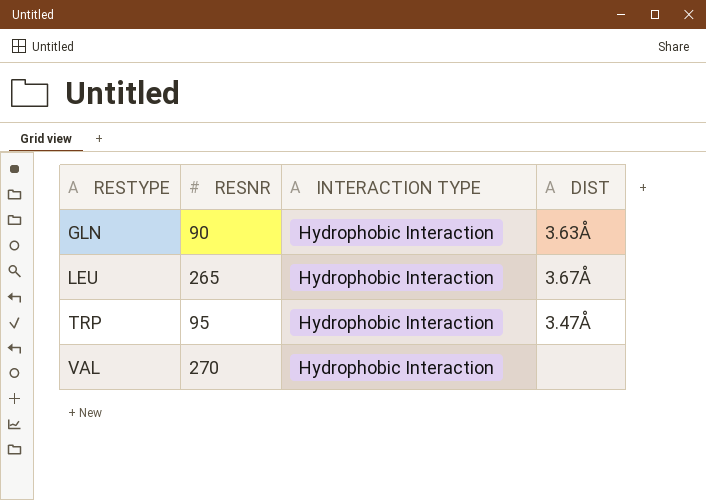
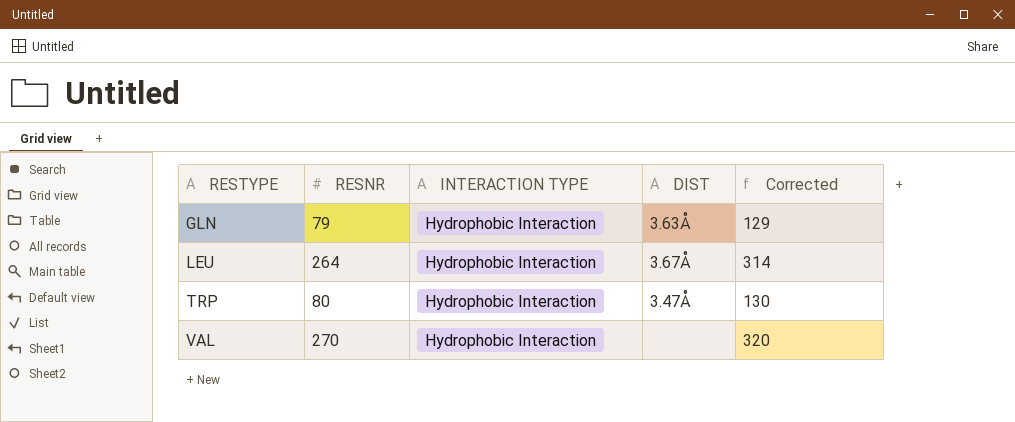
column Corrected | formula: none -> [RESNR] + 50
GLN | RESNR: 90 -> 79
LEU | RESNR: 265 -> 264
TRP | RESNR: 95 -> 80

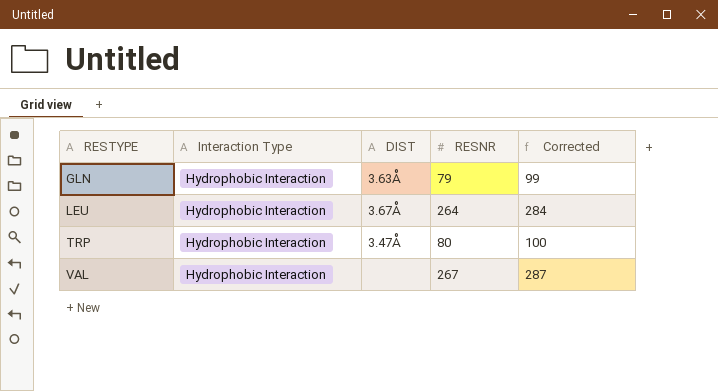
column name: INTERACTION TYPE -> Interaction Type
column RESNR | position: 2 -> 4
column Corrected | formula: [RESNR] + 50 -> [RESNR] + 20
VAL | RESNR: 270 -> 267

